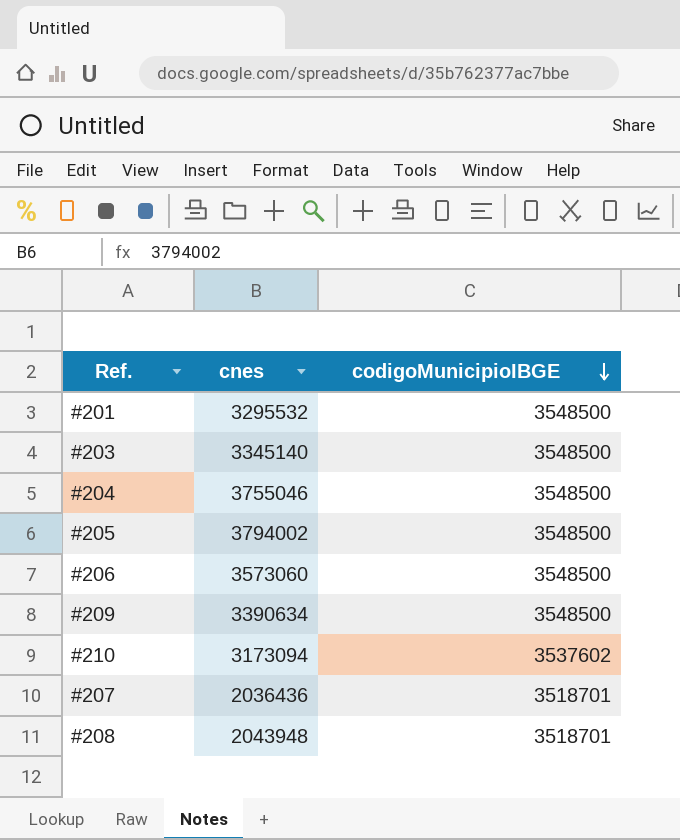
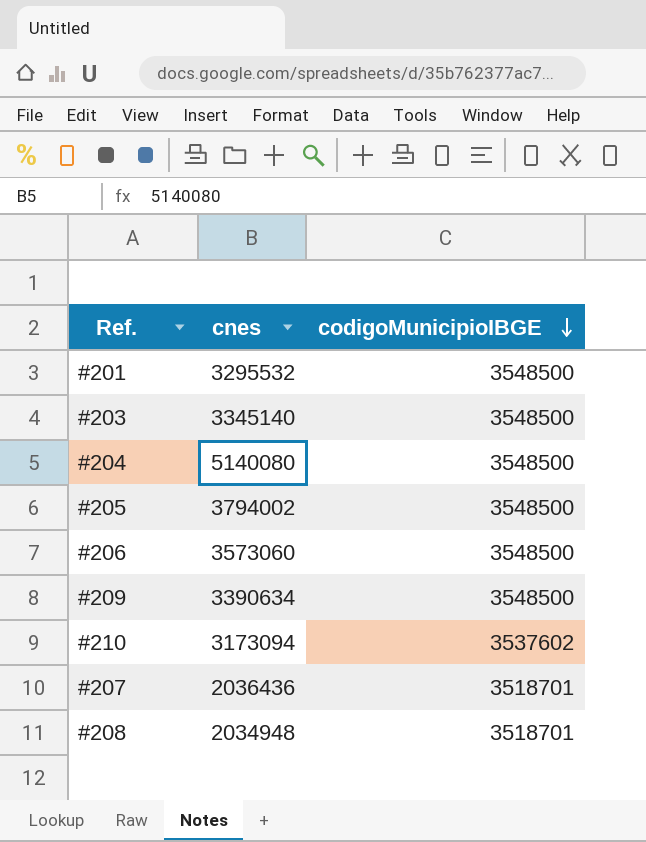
#204 | cnes: 3755046 -> 5140080
#208 | cnes: 2043948 -> 2034948

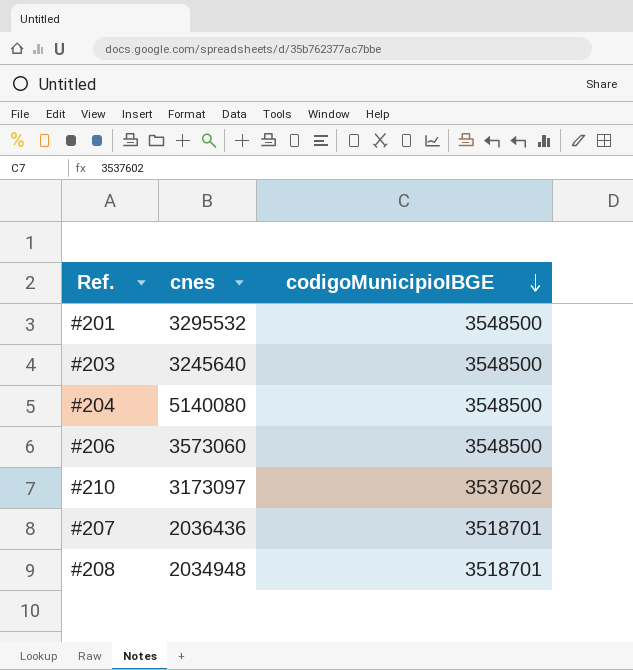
row #205: 3794002 | 3548500 -> none
row #209: 3390634 | 3548500 -> none
#203 | cnes: 3345140 -> 3245640
#210 | cnes: 3173094 -> 3173097

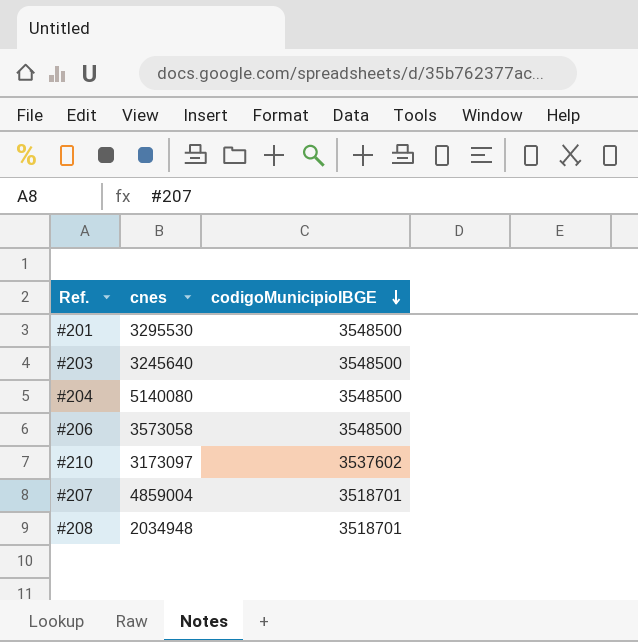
#201 | cnes: 3295532 -> 3295530
#206 | cnes: 3573060 -> 3573058
#207 | cnes: 2036436 -> 4859004

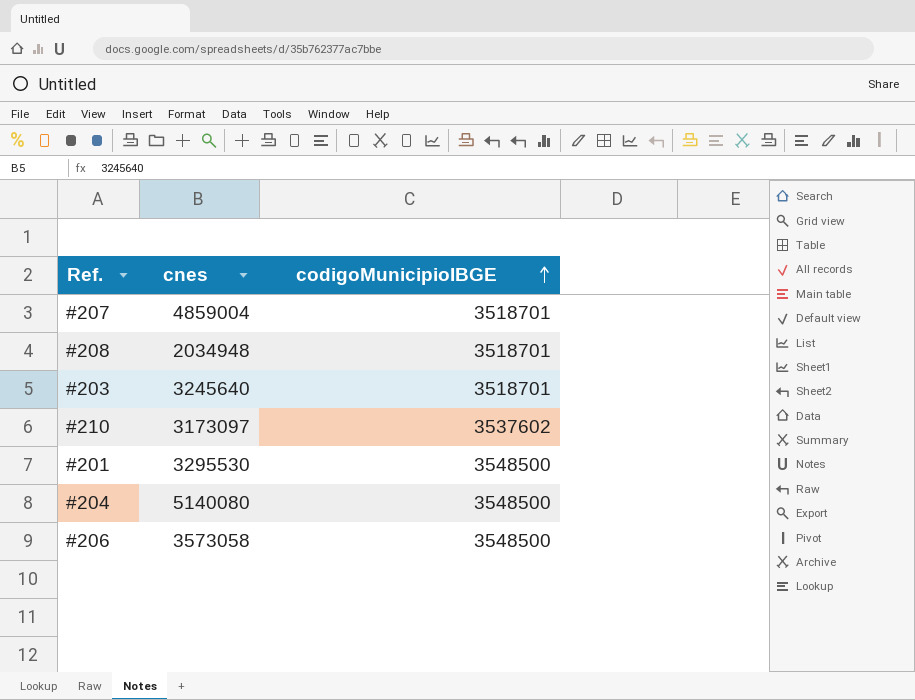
row order: codigoMunicipioIBGE descending -> codigoMunicipioIBGE ascending
#203 | codigoMunicipioIBGE: 3548500 -> 3518701

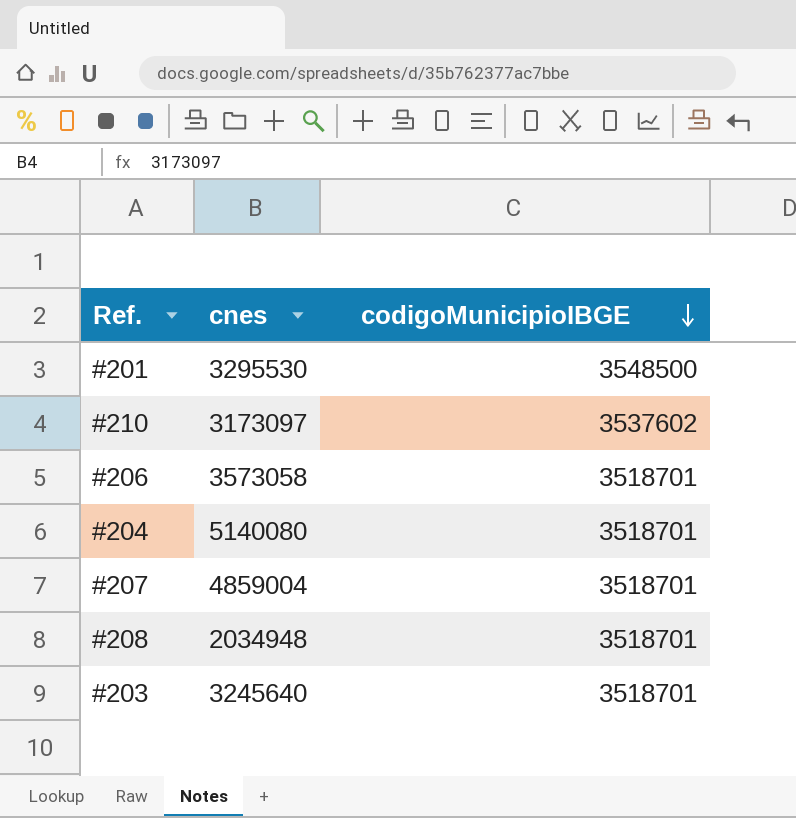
row order: codigoMunicipioIBGE ascending -> codigoMunicipioIBGE descending
#206 | codigoMunicipioIBGE: 3548500 -> 3518701
#204 | codigoMunicipioIBGE: 3548500 -> 3518701

